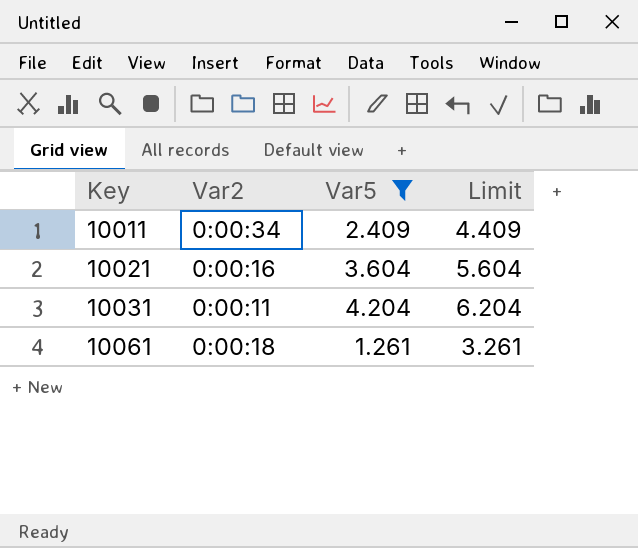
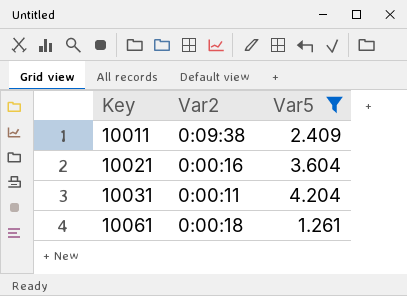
column Limit | formula: [Var5] + 2 -> none
10011 | Var2: 0:00:34 -> 0:09:38

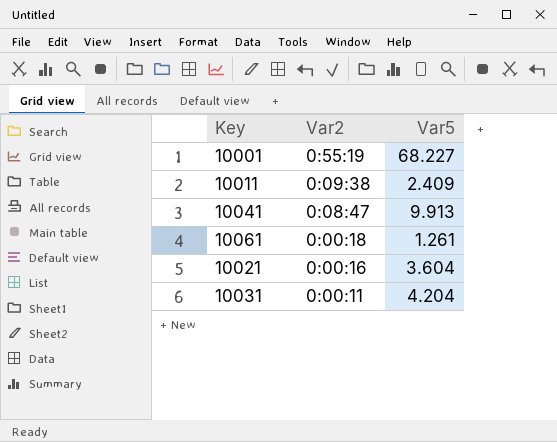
filter: Var5 <= 4.204 -> none
row order: Key ascending -> Var2 descending

